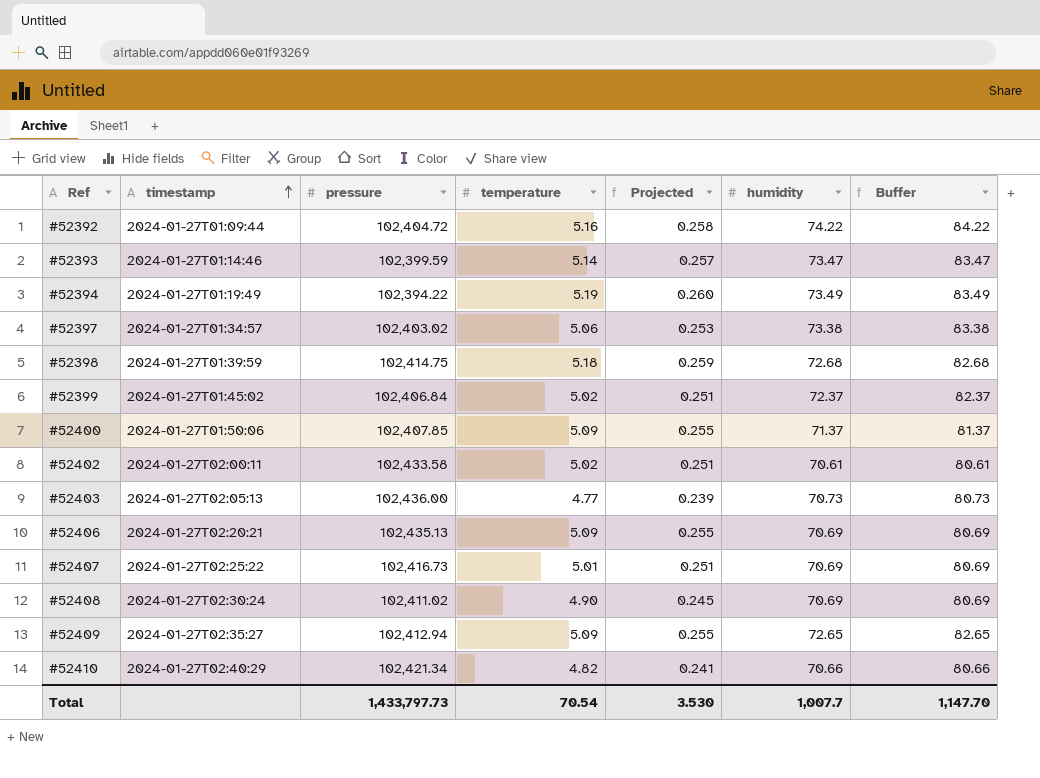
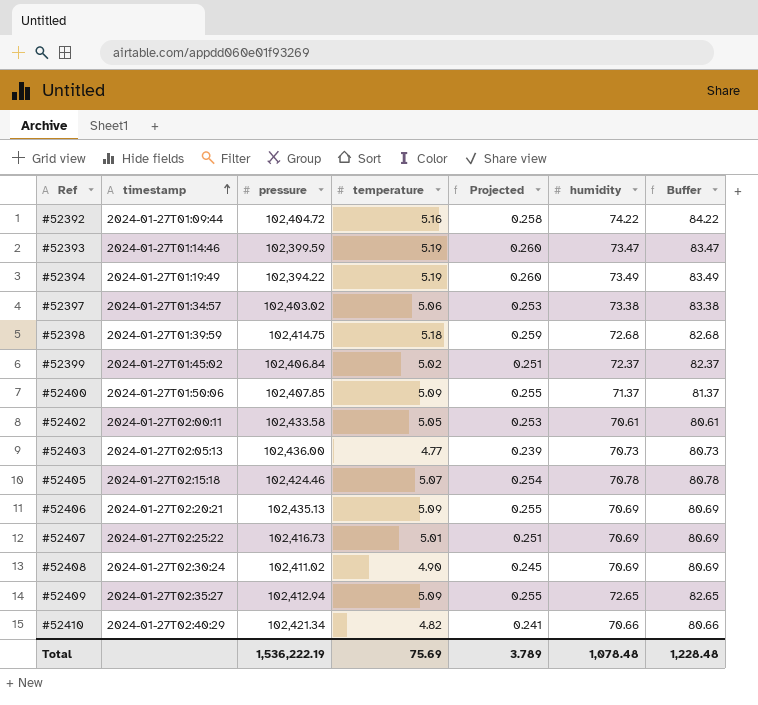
#52393 | temperature: 5.14 -> 5.19
#52393 | Projected: 0.257 -> 0.260
#52402 | temperature: 5.02 -> 5.05
#52402 | Projected: 0.251 -> 0.253
row #52405: none -> 2024-01-27T02:15:18 | 102,424.46 | 5.07 | 0.254 | 70.78 | 80.78
Total | pressure: 1,433,797.73 -> 1,536,222.19
Total | temperature: 70.54 -> 75.69
Total | Projected: 3.530 -> 3.789
Total | humidity: 1,007.7 -> 1,078.48
Total | Buffer: 1,147.70 -> 1,228.48

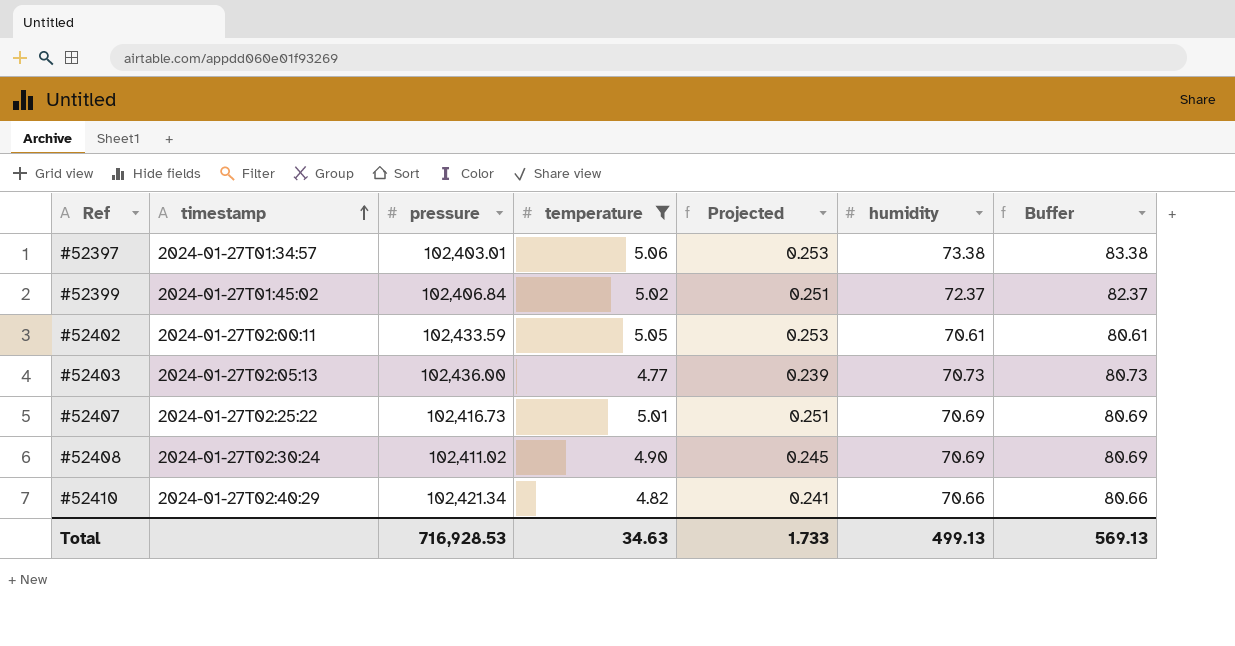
filter: none -> temperature <= 5.06
#52397 | pressure: 102,403.02 -> 102,403.01
#52402 | pressure: 102,433.58 -> 102,433.59
Total | pressure: 1,536,222.19 -> 716,928.53
Total | temperature: 75.69 -> 34.63
Total | Projected: 3.789 -> 1.733
Total | humidity: 1,078.48 -> 499.13
Total | Buffer: 1,228.48 -> 569.13

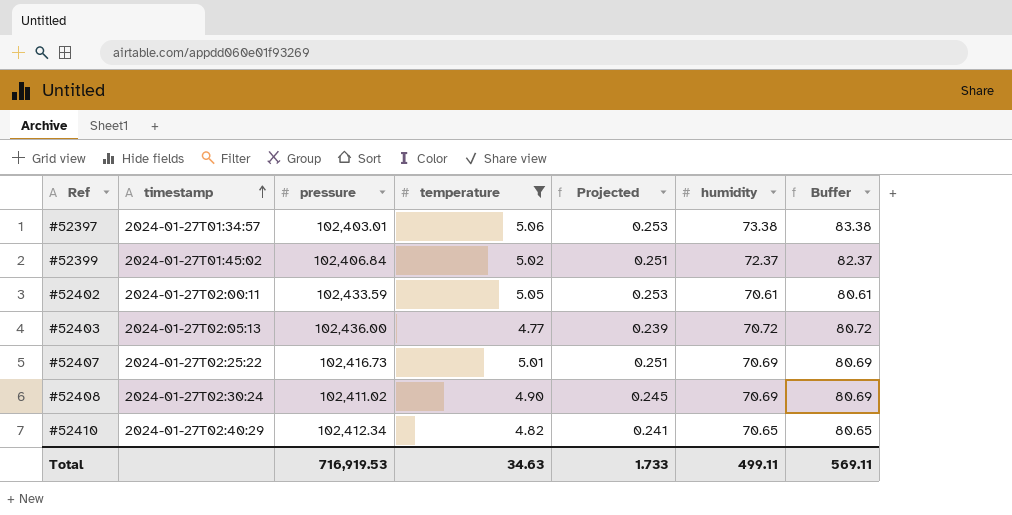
#52403 | humidity: 70.73 -> 70.72
#52403 | Buffer: 80.73 -> 80.72
#52410 | pressure: 102,421.34 -> 102,412.34
#52410 | humidity: 70.66 -> 70.65
#52410 | Buffer: 80.66 -> 80.65
Total | pressure: 716,928.53 -> 716,919.53
Total | humidity: 499.13 -> 499.11
Total | Buffer: 569.13 -> 569.11

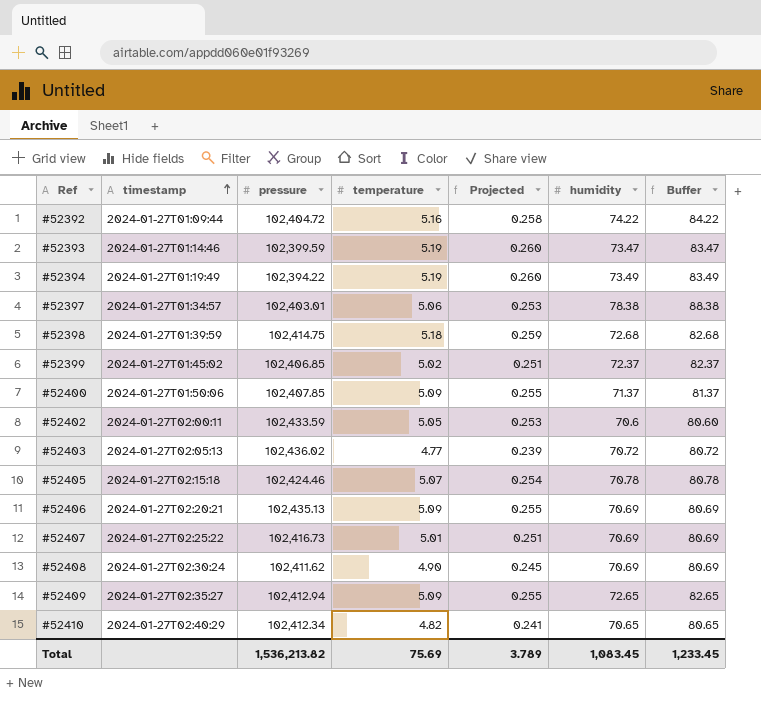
filter: temperature <= 5.06 -> none
#52397 | humidity: 73.38 -> 78.38
#52397 | Buffer: 83.38 -> 88.38
#52399 | pressure: 102,406.84 -> 102,406.85
#52402 | humidity: 70.61 -> 70.6
#52402 | Buffer: 80.61 -> 80.60
#52403 | pressure: 102,436.00 -> 102,436.02
#52408 | pressure: 102,411.02 -> 102,411.62
Total | pressure: 716,919.53 -> 1,536,213.82
Total | temperature: 34.63 -> 75.69
Total | Projected: 1.733 -> 3.789
Total | humidity: 499.11 -> 1,083.45
Total | Buffer: 569.11 -> 1,233.45

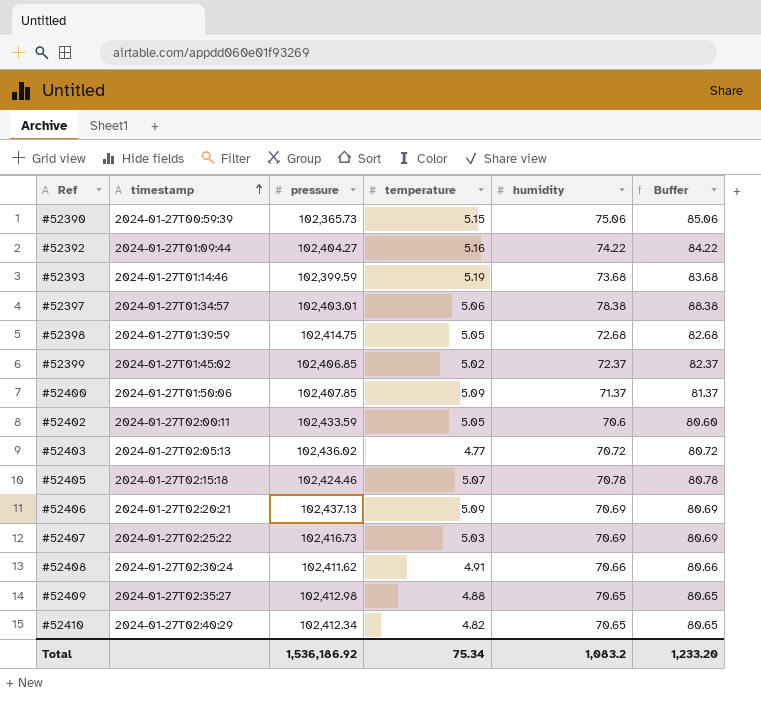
column Projected | formula: [temperature] * 0.05 -> none
row #52394: 2024-01-27T01:19:49 | 102,394.22 | 5.19 | 0.260 | 73.49 | 83.49 -> none
row #52390: none -> 2024-01-27T00:59:39 | 102,365.73 | 5.15 | 75.06 | 85.06
#52392 | pressure: 102,404.72 -> 102,404.27
#52393 | humidity: 73.47 -> 73.68
#52393 | Buffer: 83.47 -> 83.68
#52398 | temperature: 5.18 -> 5.05
#52406 | pressure: 102,435.13 -> 102,437.13
#52407 | temperature: 5.01 -> 5.03
#52408 | temperature: 4.90 -> 4.91
#52408 | humidity: 70.69 -> 70.66
#52408 | Buffer: 80.69 -> 80.66
#52409 | pressure: 102,412.94 -> 102,412.98
#52409 | temperature: 5.09 -> 4.88
#52409 | humidity: 72.65 -> 70.65
#52409 | Buffer: 82.65 -> 80.65
Total | pressure: 1,536,213.82 -> 1,536,186.92
Total | temperature: 75.69 -> 75.34
Total | humidity: 1,083.45 -> 1,083.2
Total | Buffer: 1,233.45 -> 1,233.20

